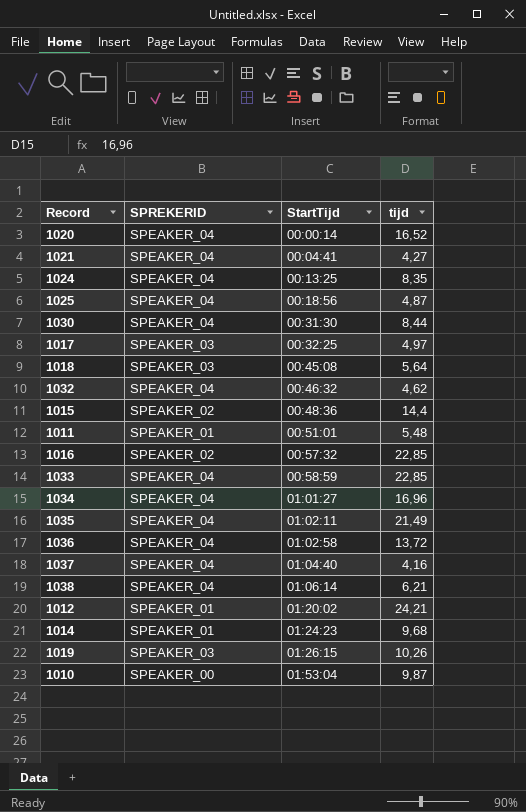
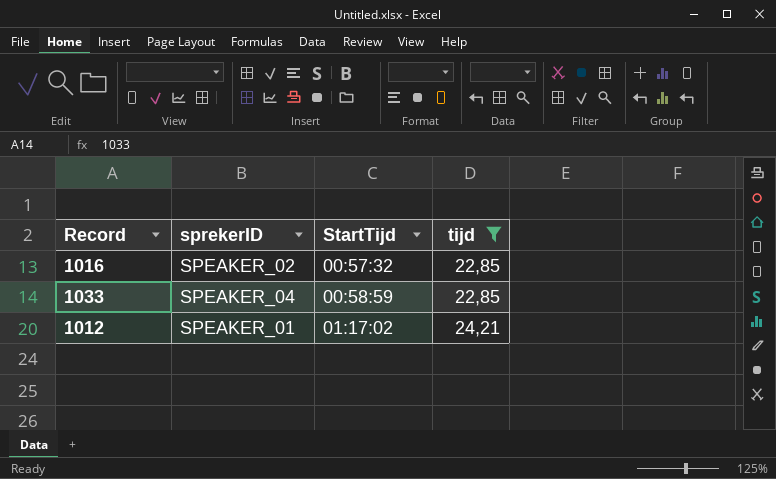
filter: none -> tijd >= 22,85
column name: SPREKERID -> sprekerID
1012 | StartTijd: 01:20:02 -> 01:17:02

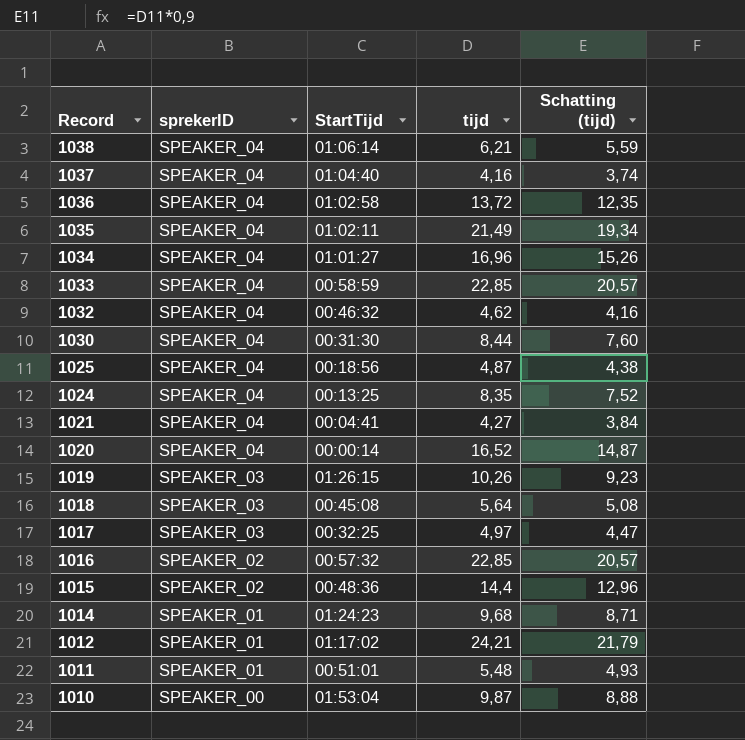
filter: tijd >= 22,85 -> none
row order: StartTijd ascending -> Record descending
column Schatting (tijd) | formula: none -> [tijd] * 0,9

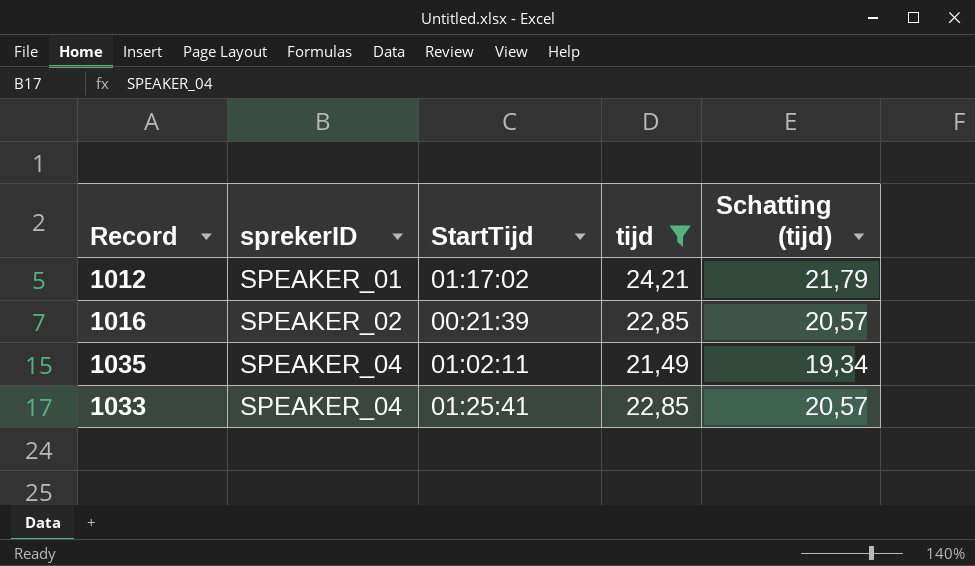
filter: none -> tijd >= 21,49
row order: Record descending -> sprekerID ascending
1016 | StartTijd: 00:57:32 -> 00:21:39
1033 | StartTijd: 00:58:59 -> 01:25:41

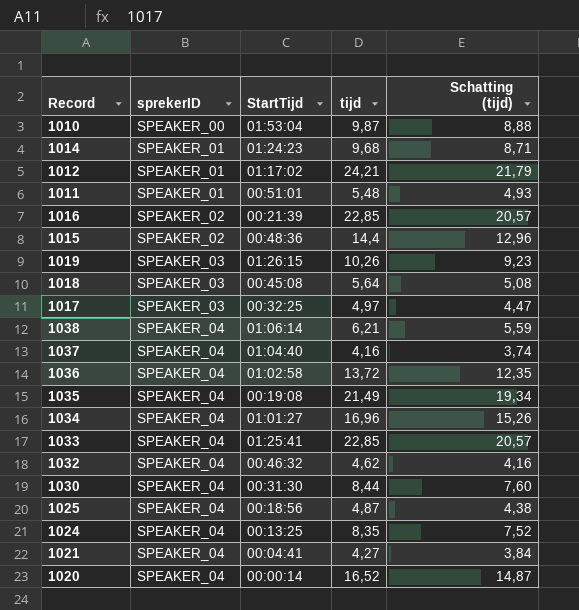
filter: tijd >= 21,49 -> none
1035 | StartTijd: 01:02:11 -> 00:19:08

